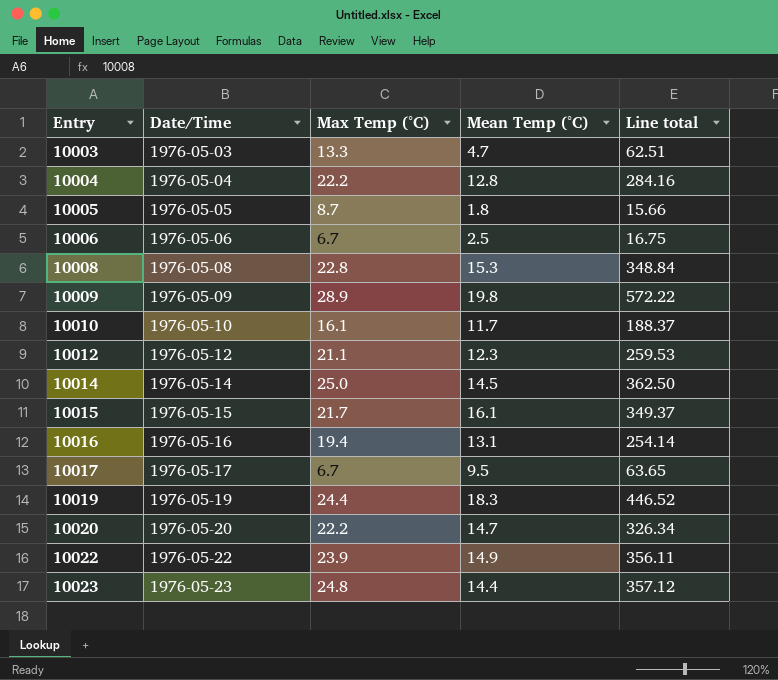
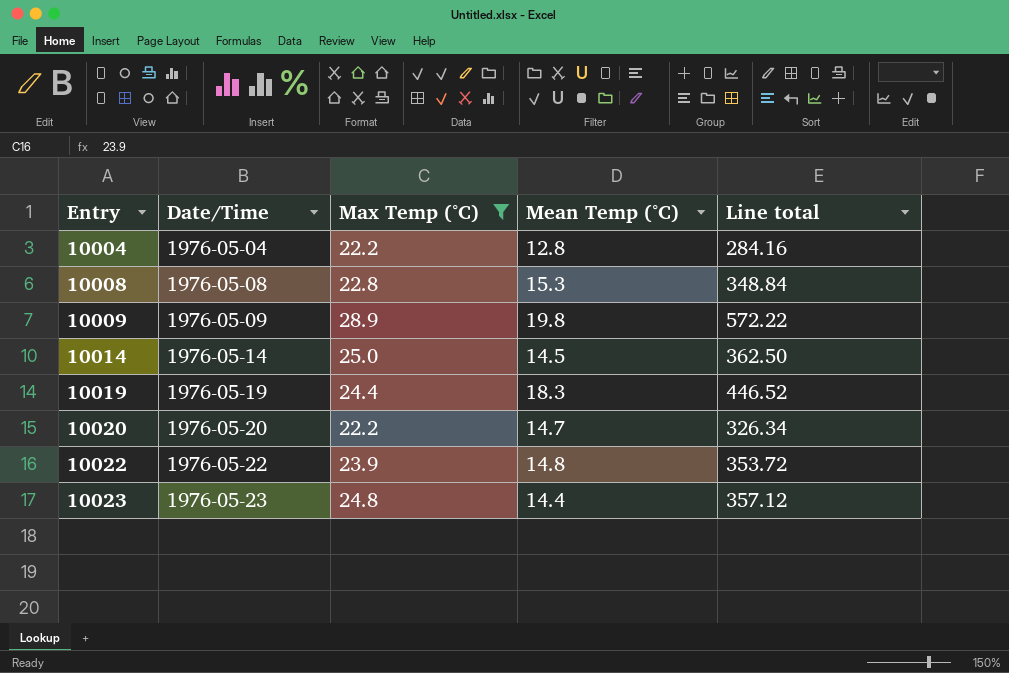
filter: none -> Max Temp (°C) >= 22.2
10022 | Mean Temp (°C): 14.9 -> 14.8
10022 | Line total: 356.11 -> 353.72

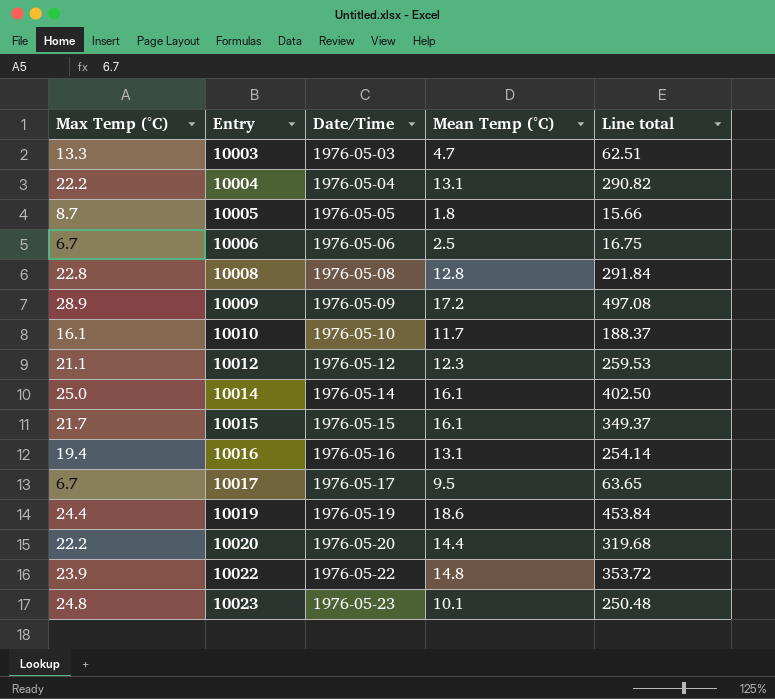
filter: Max Temp (°C) >= 22.2 -> none
column Max Temp (°C) | position: 3 -> 1
10004 | Mean Temp (°C): 12.8 -> 13.1
10004 | Line total: 284.16 -> 290.82
10008 | Mean Temp (°C): 15.3 -> 12.8
10008 | Line total: 348.84 -> 291.84
10009 | Mean Temp (°C): 19.8 -> 17.2
10009 | Line total: 572.22 -> 497.08
10014 | Mean Temp (°C): 14.5 -> 16.1
10014 | Line total: 362.50 -> 402.50
10019 | Mean Temp (°C): 18.3 -> 18.6
10019 | Line total: 446.52 -> 453.84
10020 | Mean Temp (°C): 14.7 -> 14.4
10020 | Line total: 326.34 -> 319.68
10023 | Mean Temp (°C): 14.4 -> 10.1
10023 | Line total: 357.12 -> 250.48

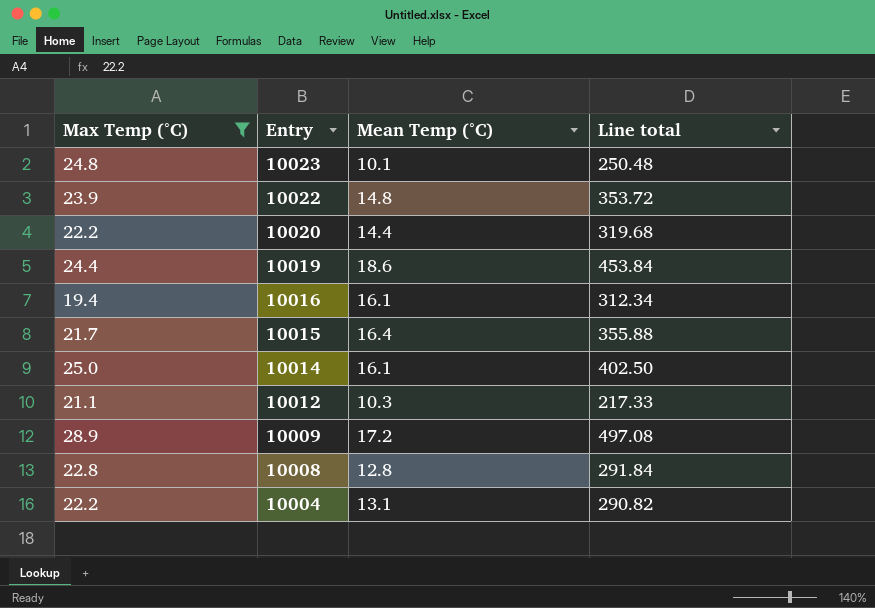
filter: none -> Max Temp (°C) >= 19.4
row order: Entry ascending -> Entry descending
column Date/Time | position: 3 -> none
10016 | Mean Temp (°C): 13.1 -> 16.1
10016 | Line total: 254.14 -> 312.34
10015 | Mean Temp (°C): 16.1 -> 16.4
10015 | Line total: 349.37 -> 355.88
10012 | Mean Temp (°C): 12.3 -> 10.3
10012 | Line total: 259.53 -> 217.33

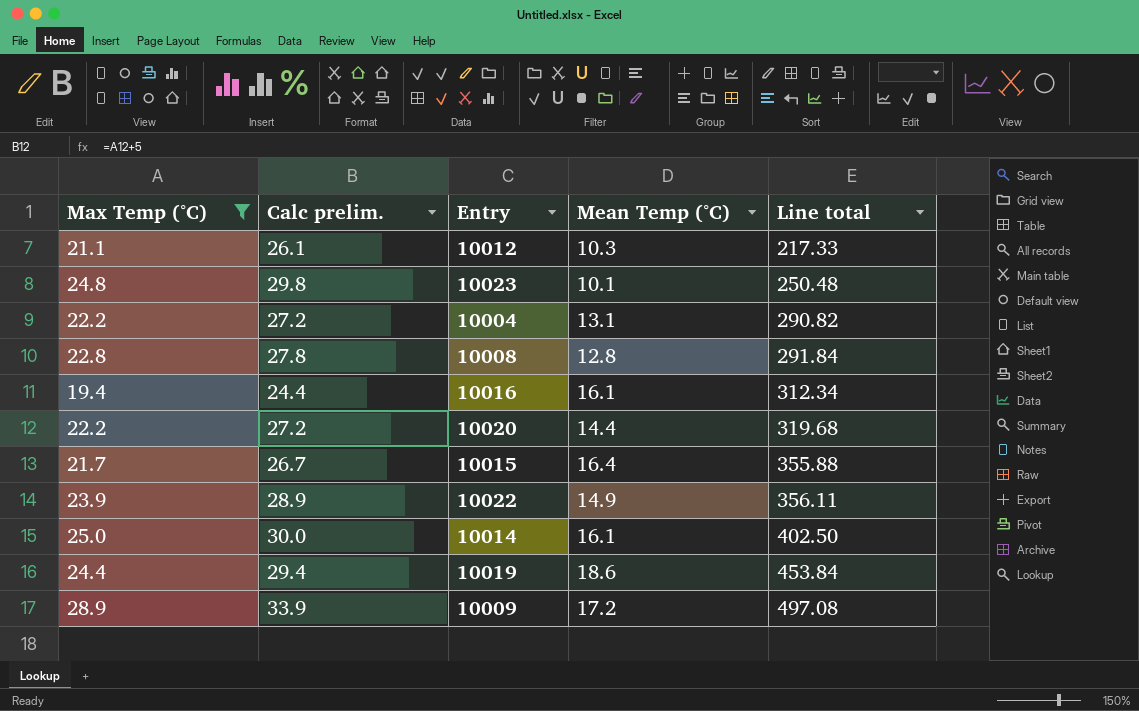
row order: Entry descending -> Line total ascending
column Calc prelim. | formula: none -> [Max Temp (°C)] + 5
10022 | Mean Temp (°C): 14.8 -> 14.9
10022 | Line total: 353.72 -> 356.11

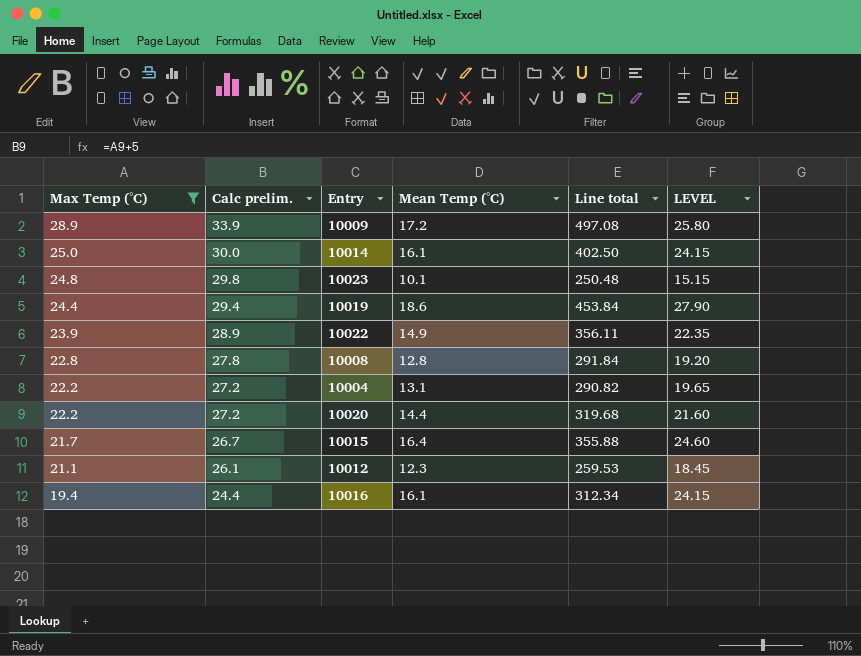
row order: Line total ascending -> Max Temp (°C) descending
column LEVEL | formula: none -> [Mean Temp (°C)] * 1.5
10012 | Mean Temp (°C): 10.3 -> 12.3
10012 | Line total: 217.33 -> 259.53

